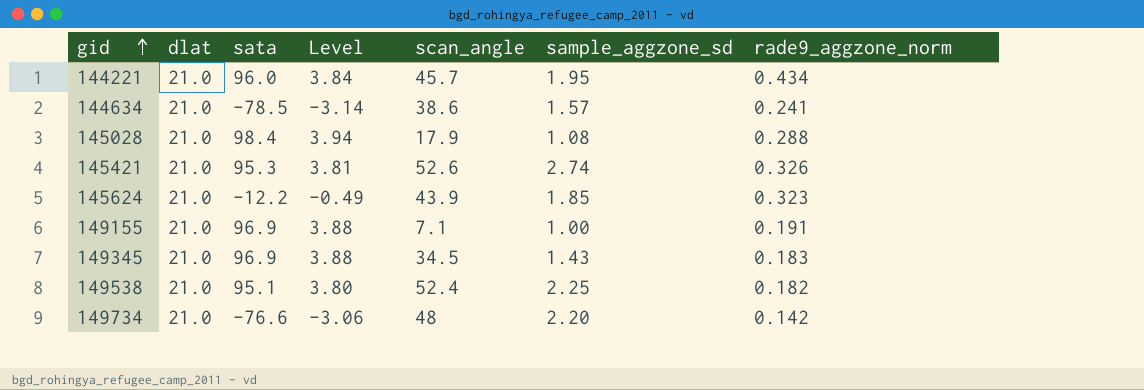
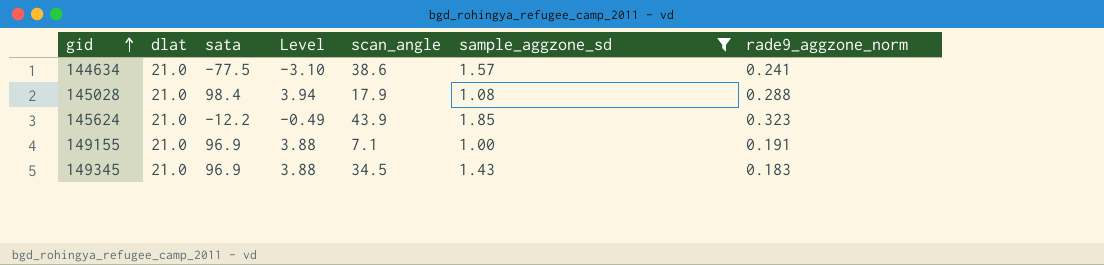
filter: none -> sample_aggzone_sd <= 1.85
144634 | sata: -78.5 -> -77.5
144634 | Level: -3.14 -> -3.10

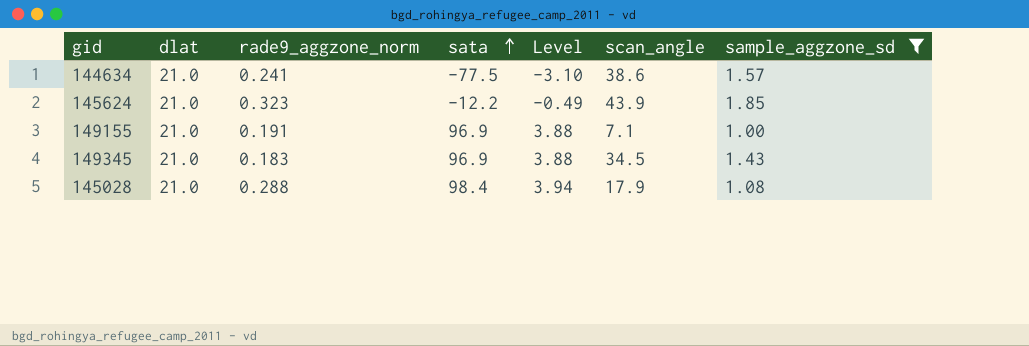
row order: gid ascending -> sata ascending
column rade9_aggzone_norm | position: 7 -> 3

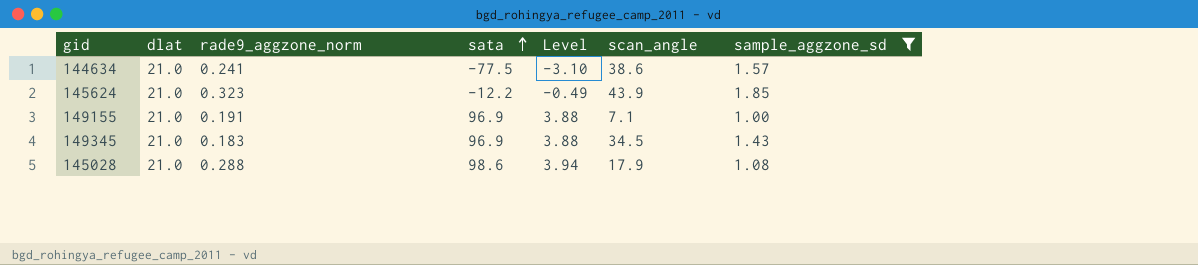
145028 | sata: 98.4 -> 98.6

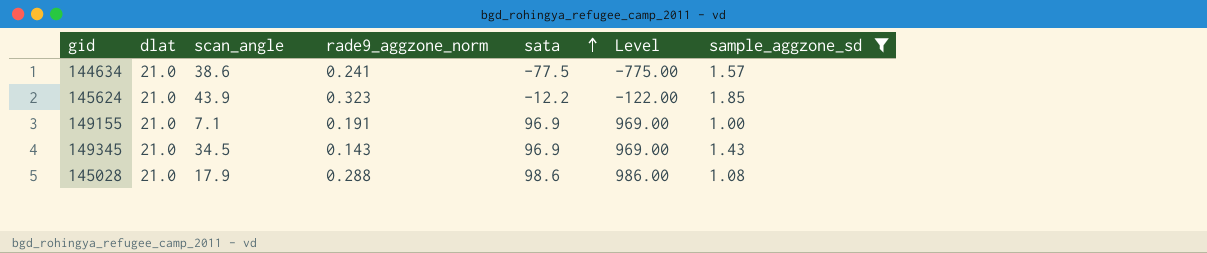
column scan_angle | position: 6 -> 3
column Level | formula: [sata] * 0.04 -> [sata] * 10
149345 | rade9_aggzone_norm: 0.183 -> 0.143

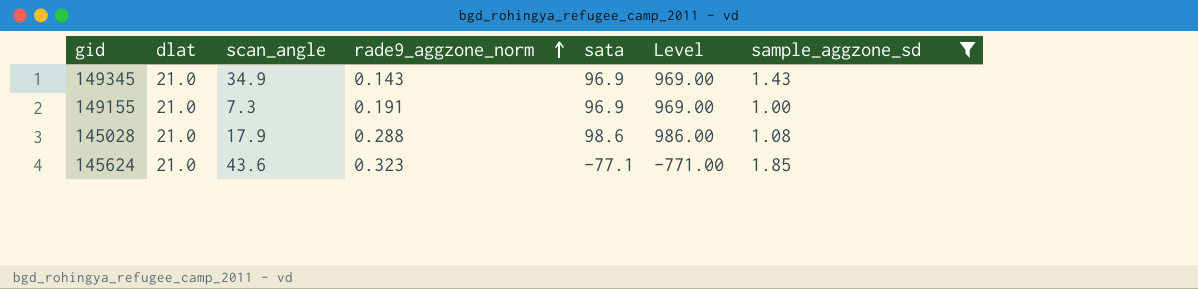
row order: sata ascending -> rade9_aggzone_norm ascending
row 144634: 21.0 | 38.6 | 0.241 | -77.5 | -775.00 | 1.57 -> none
149345 | scan_angle: 34.5 -> 34.9
149155 | scan_angle: 7.1 -> 7.3
145624 | scan_angle: 43.9 -> 43.6
145624 | sata: -12.2 -> -77.1
145624 | Level: -122.00 -> -771.00

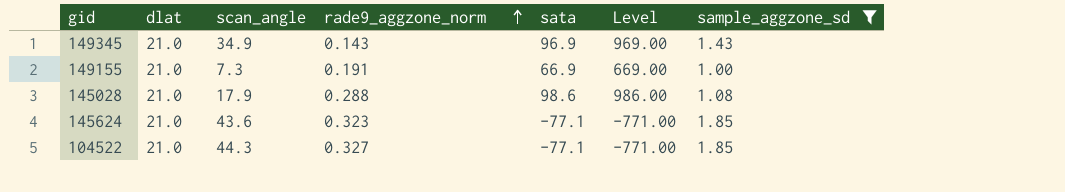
149155 | sata: 96.9 -> 66.9
149155 | Level: 969.00 -> 669.00
row 104522: none -> 21.0 | 44.3 | 0.327 | -77.1 | -771.00 | 1.85

